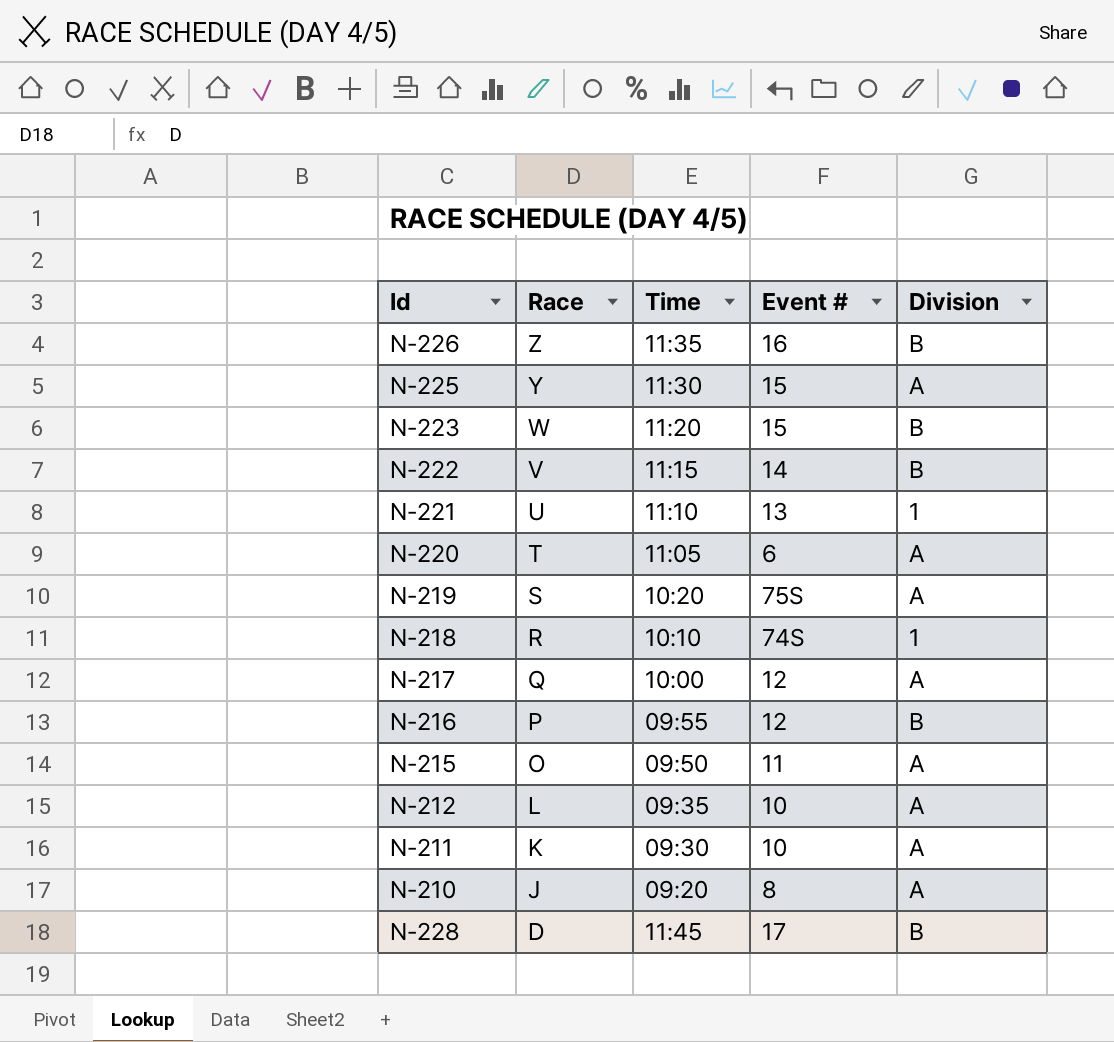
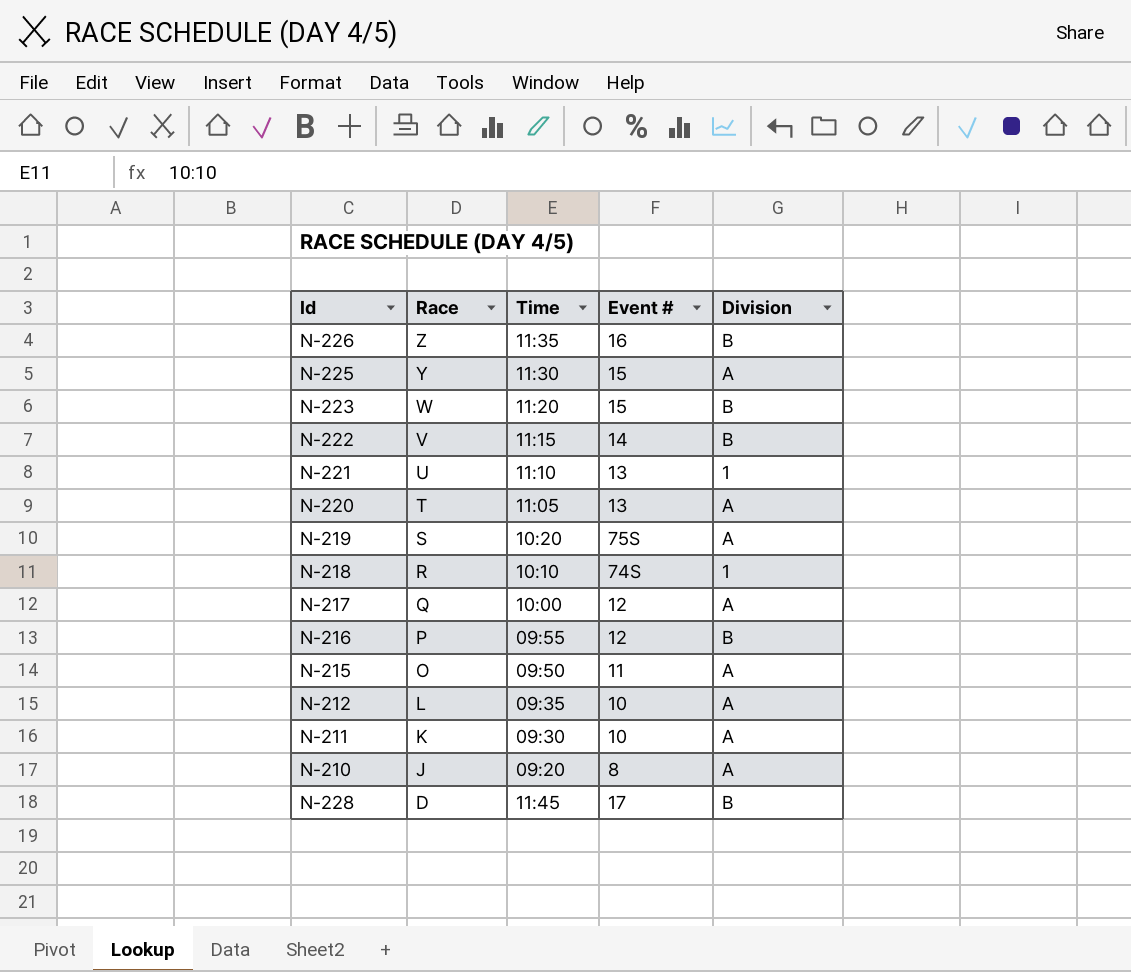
N-220 | Event #: 6 -> 13

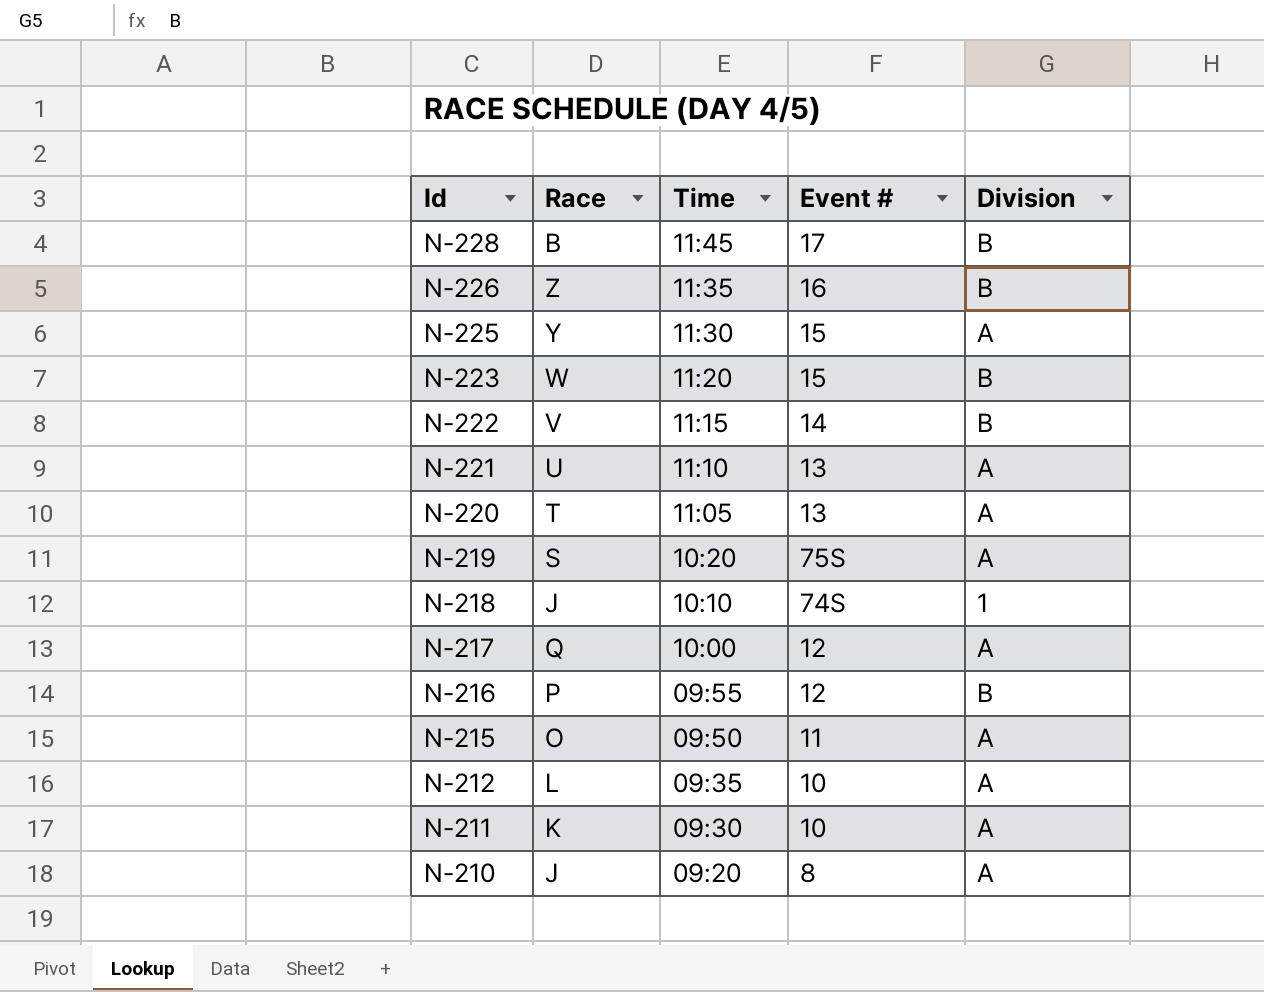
row order: Race descending -> Id descending
N-228 | Race: D -> B
N-221 | Division: 1 -> A
N-218 | Race: R -> J

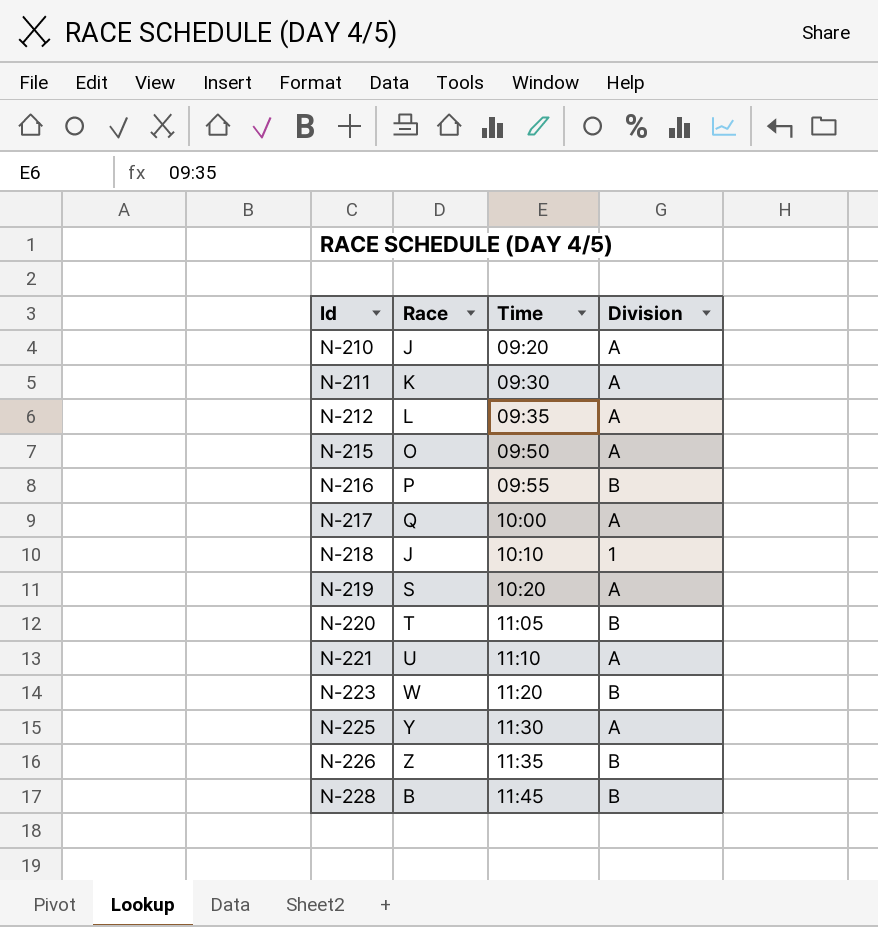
row order: Id descending -> Id ascending
column Event # | position: 4 -> none
row N-222: V | 11:15 | 14 | B -> none
N-220 | Division: A -> B

